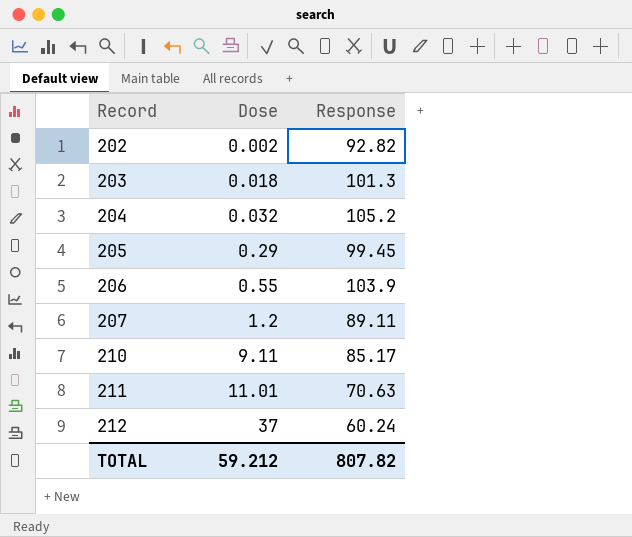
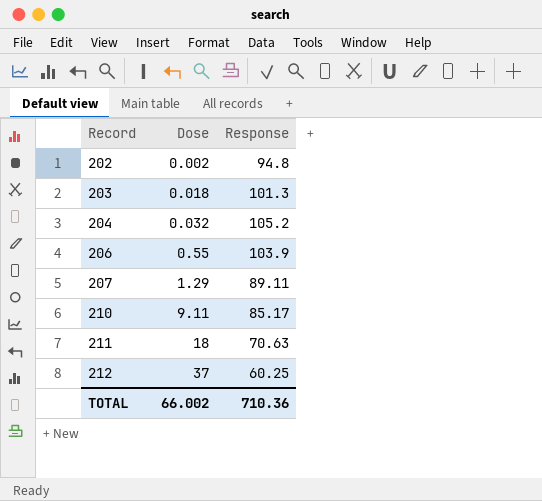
row 205: 0.29 | 99.45 -> none
202 | Response: 92.82 -> 94.8
207 | Dose: 1.2 -> 1.29
211 | Dose: 11.01 -> 18
212 | Response: 60.24 -> 60.25
TOTAL | Dose: 59.212 -> 66.002
TOTAL | Response: 807.82 -> 710.36

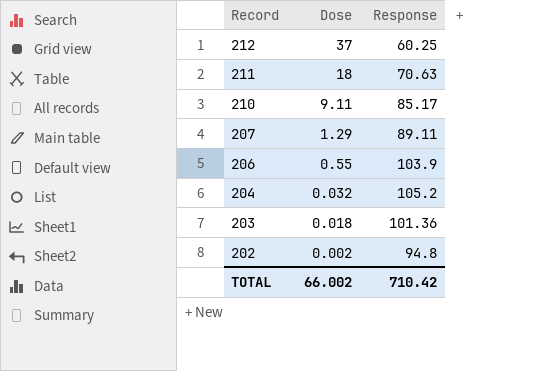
row order: Record ascending -> Record descending
203 | Response: 101.3 -> 101.36
TOTAL | Response: 710.36 -> 710.42

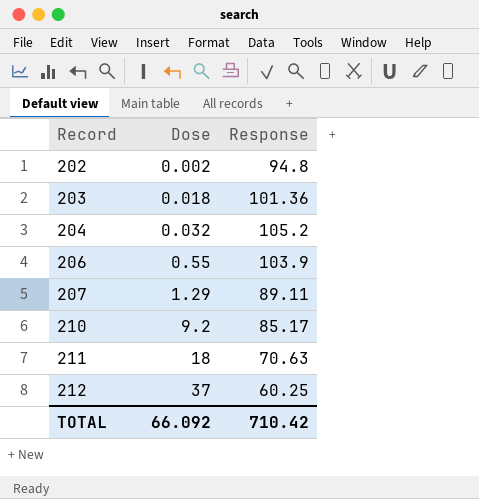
row order: Record descending -> Record ascending
210 | Dose: 9.11 -> 9.2
TOTAL | Dose: 66.002 -> 66.092

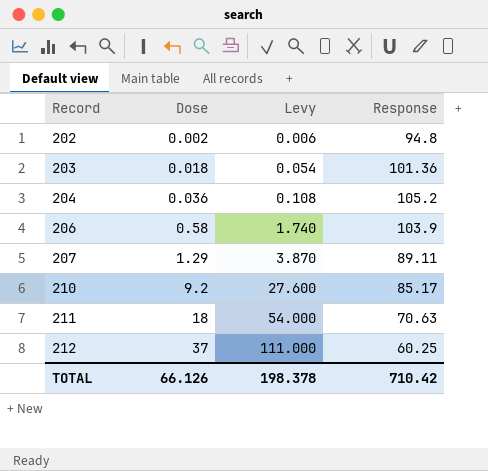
column Levy | formula: none -> [Dose] * 3
204 | Dose: 0.032 -> 0.036
206 | Dose: 0.55 -> 0.58
TOTAL | Dose: 66.092 -> 66.126

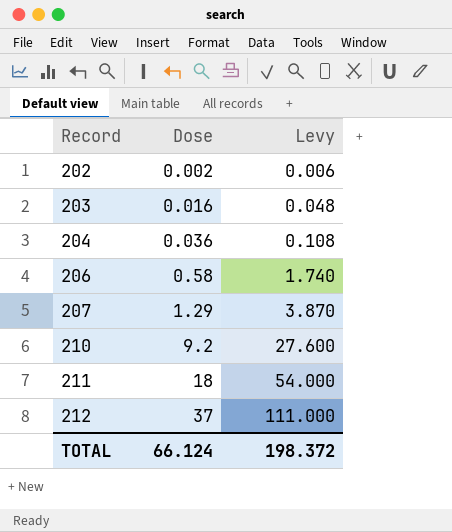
column Response | position: 4 -> none
203 | Dose: 0.018 -> 0.016
203 | Levy: 0.054 -> 0.048
TOTAL | Dose: 66.126 -> 66.124
TOTAL | Levy: 198.378 -> 198.372

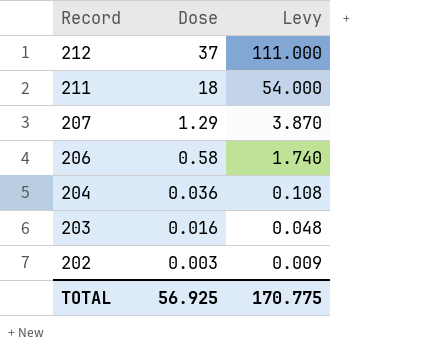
row order: Record ascending -> Record descending
row 210: 9.2 | 27.600 -> none
202 | Dose: 0.002 -> 0.003
202 | Levy: 0.006 -> 0.009
TOTAL | Dose: 66.124 -> 56.925
TOTAL | Levy: 198.372 -> 170.775

